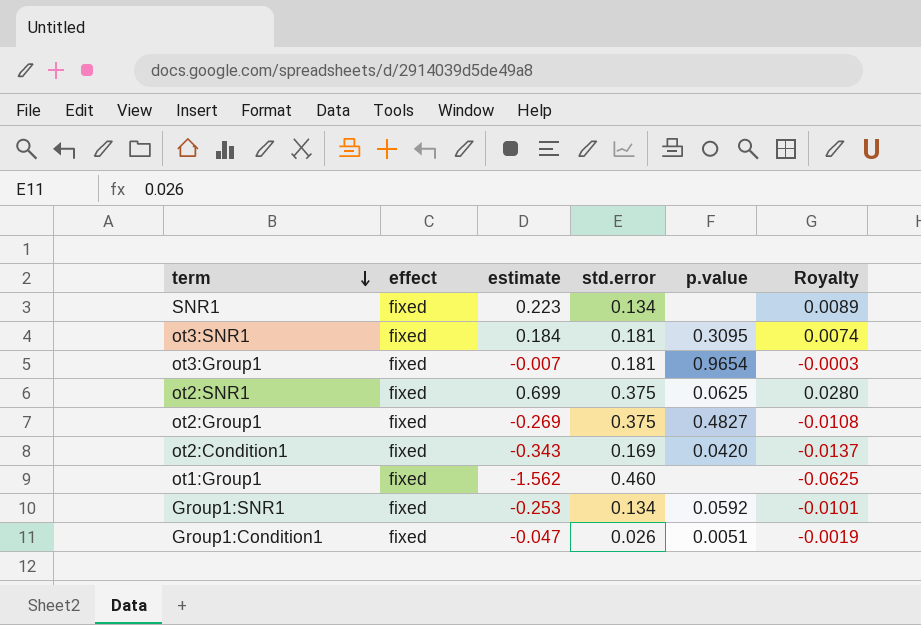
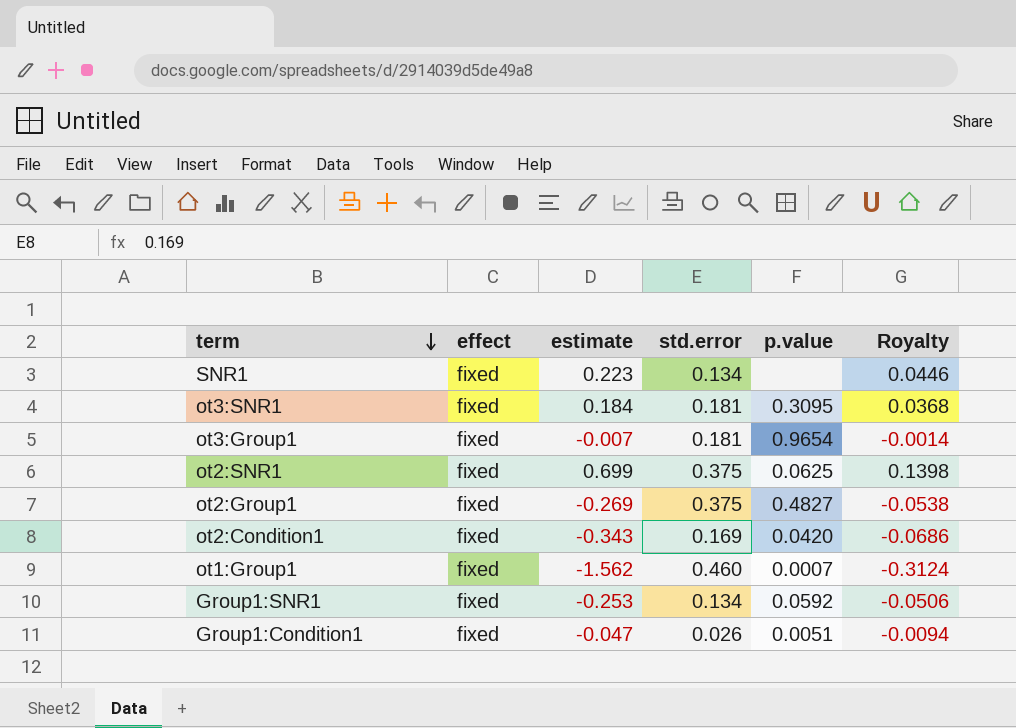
column Royalty | formula: [estimate] * 0.04 -> [estimate] * 0.2
ot1:Group1 | p.value: none -> 0.0007

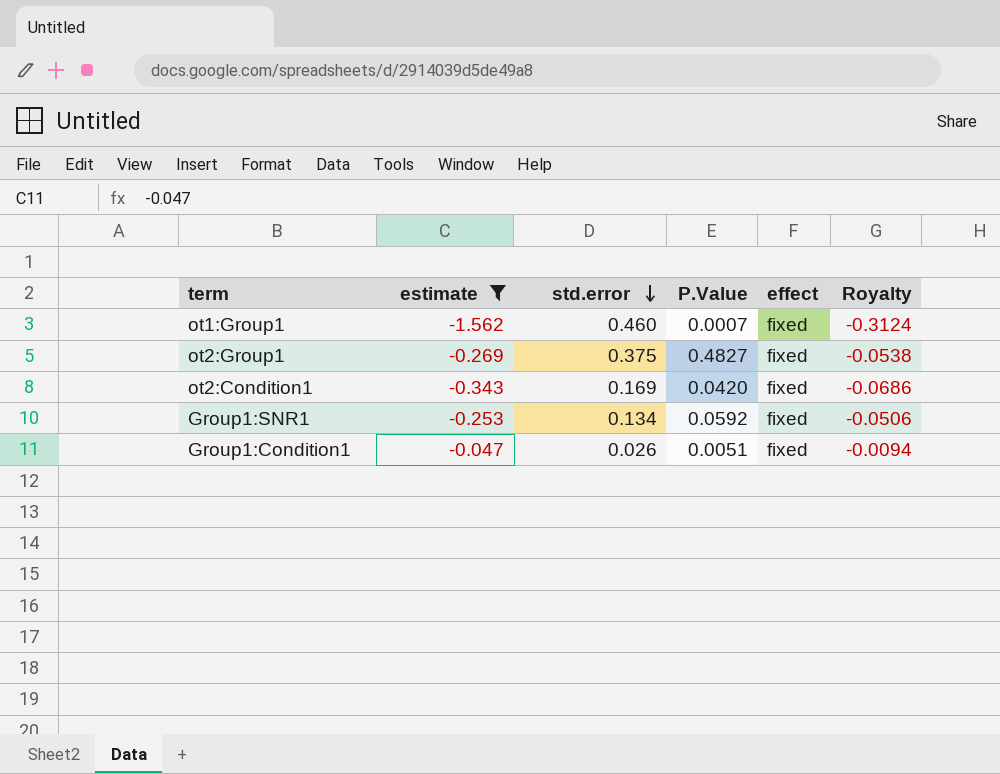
filter: none -> estimate <= -0.047
row order: term descending -> std.error descending
column name: p.value -> P.Value
column effect | position: 2 -> 5

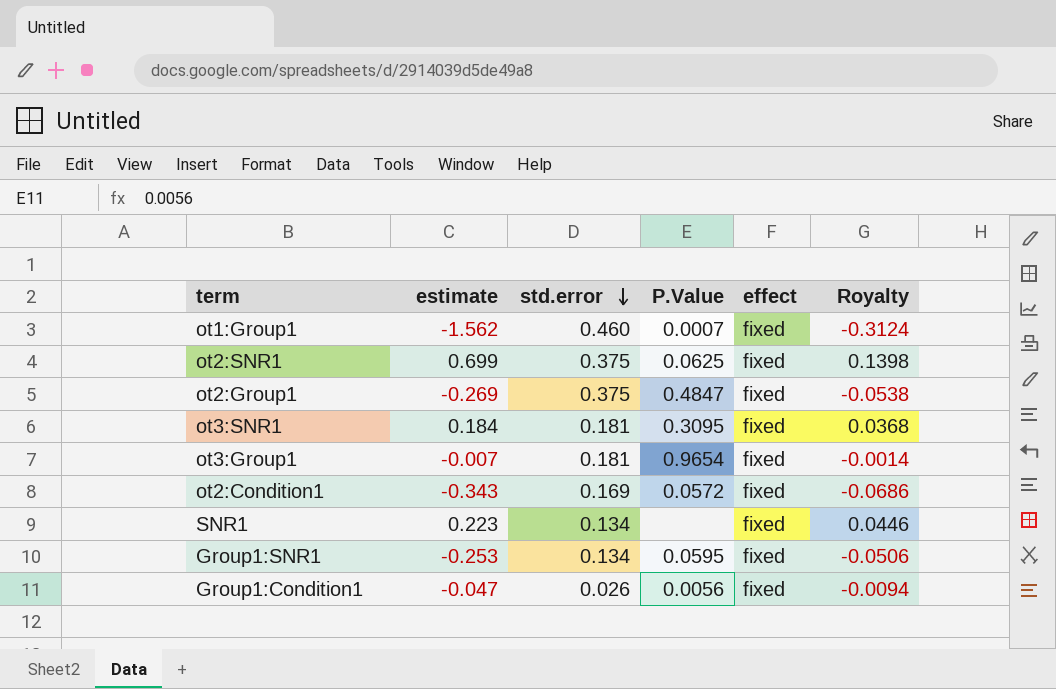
filter: estimate <= -0.047 -> none
ot2:Group1 | P.Value: 0.4827 -> 0.4847
ot2:Condition1 | P.Value: 0.0420 -> 0.0572
Group1:SNR1 | P.Value: 0.0592 -> 0.0595
Group1:Condition1 | P.Value: 0.0051 -> 0.0056

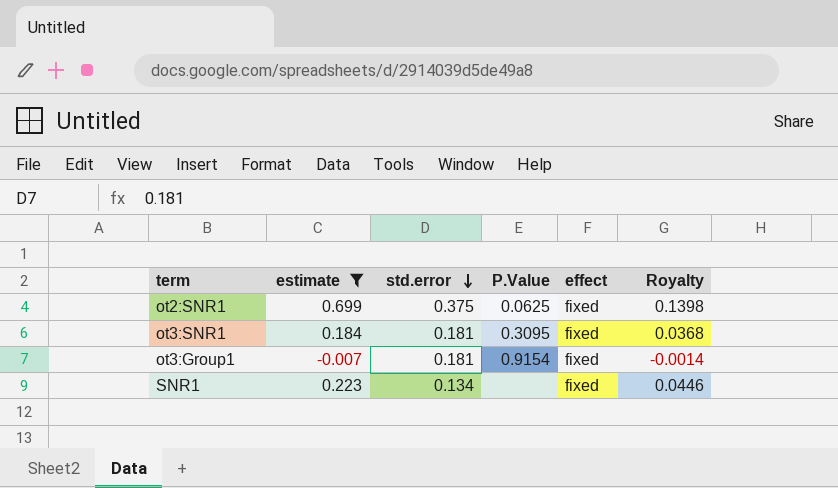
filter: none -> estimate >= -0.007
ot3:Group1 | P.Value: 0.9654 -> 0.9154

